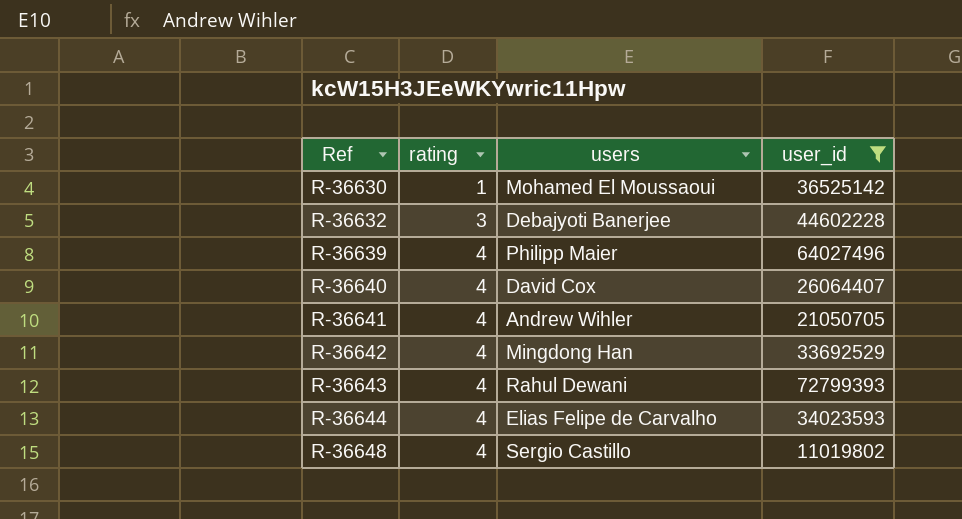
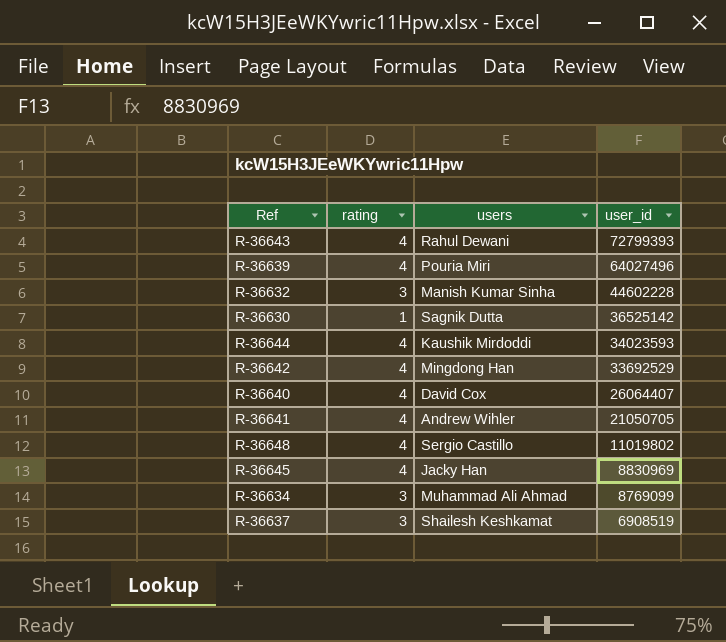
filter: user_id >= 11019802 -> none
row order: Ref ascending -> user_id descending
R-36639 | users: Philipp Maier -> Pouria Miri
R-36632 | users: Debajyoti Banerjee -> Manish Kumar Sinha
R-36630 | users: Mohamed El Moussaoui -> Sagnik Dutta
R-36644 | users: Elias Felipe de Carvalho -> Kaushik Mirdoddi

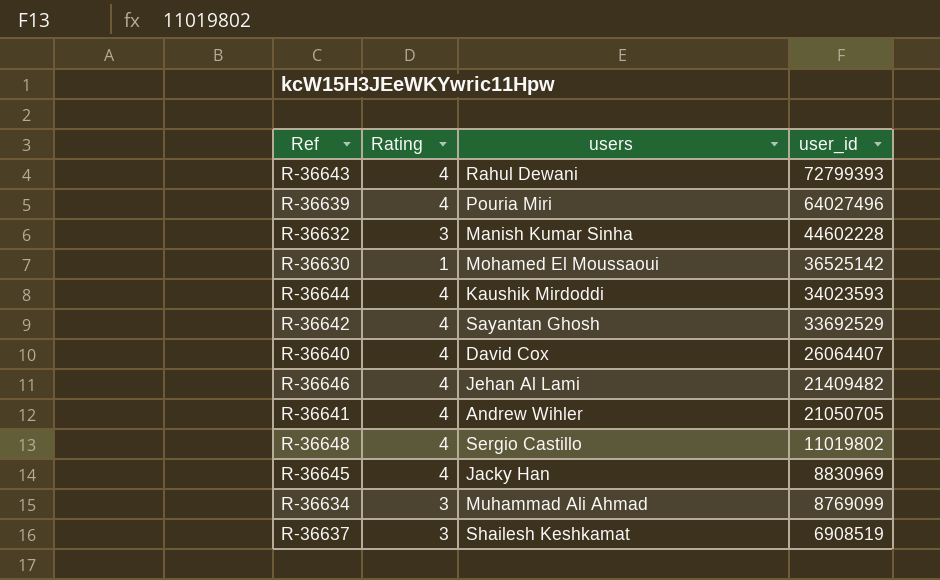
column name: rating -> Rating
R-36630 | users: Sagnik Dutta -> Mohamed El Moussaoui
R-36642 | users: Mingdong Han -> Sayantan Ghosh
row R-36646: none -> 4 | Jehan Al Lami | 21409482

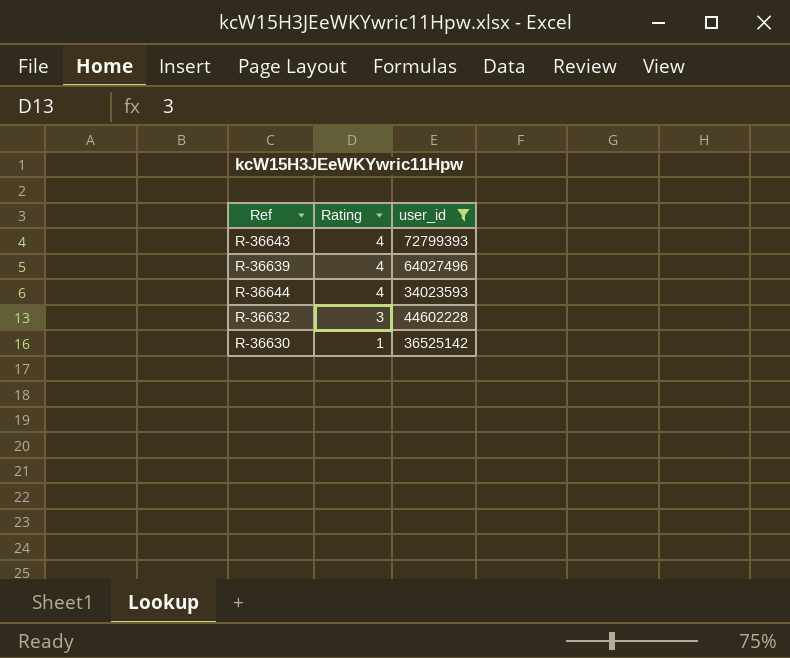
filter: none -> user_id >= 34023593
row order: user_id descending -> Rating descending
column users | position: 3 -> none

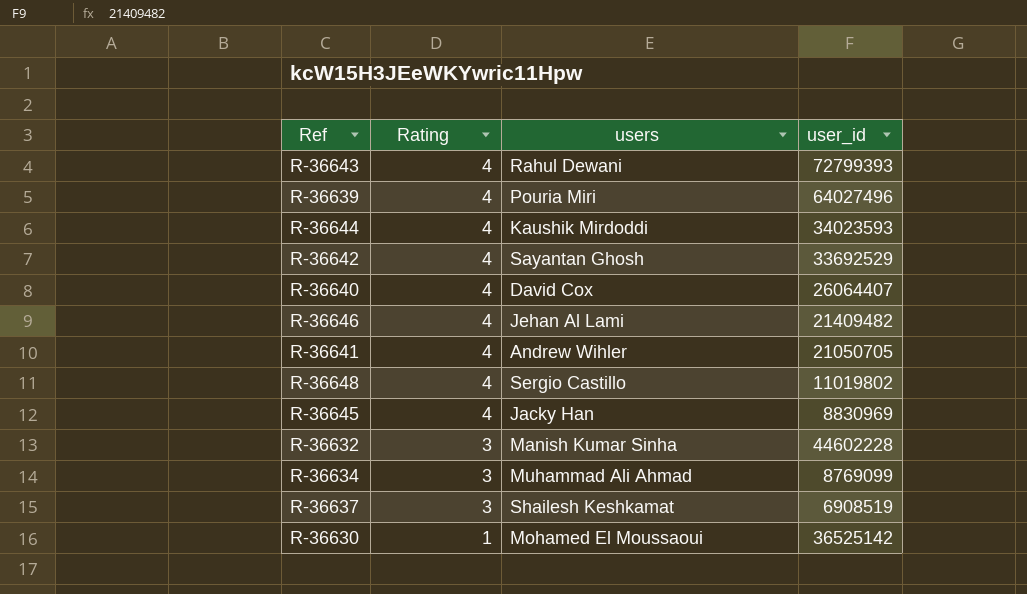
filter: user_id >= 34023593 -> none
column users | position: none -> 3

